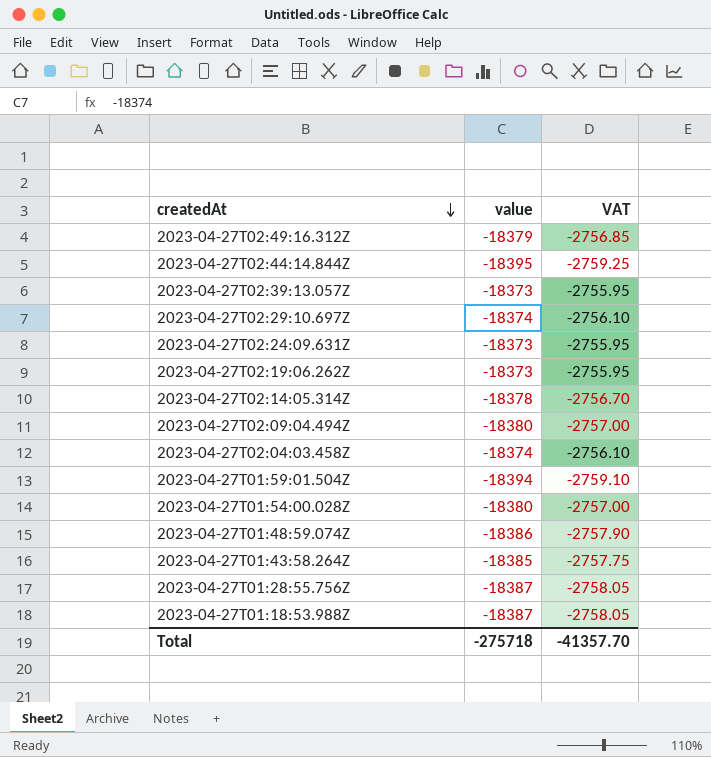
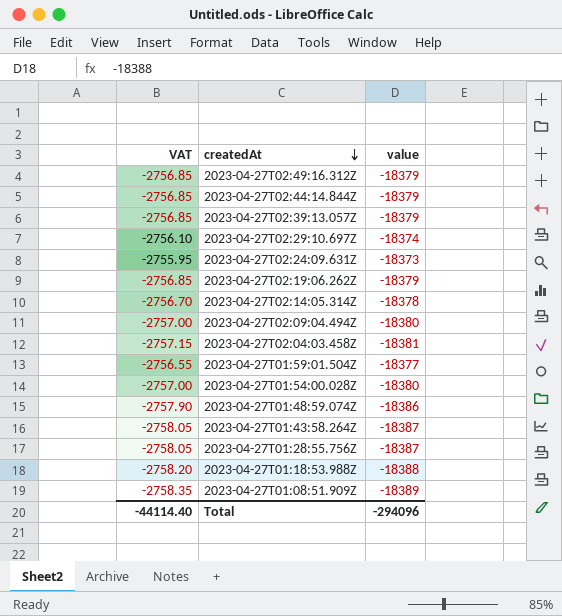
column VAT | position: 3 -> 1
2023-04-27T02:44:14.844Z | VAT: -2759.25 -> -2756.85
2023-04-27T02:44:14.844Z | value: -18395 -> -18379
2023-04-27T02:39:13.057Z | VAT: -2755.95 -> -2756.85
2023-04-27T02:39:13.057Z | value: -18373 -> -18379
2023-04-27T02:19:06.262Z | VAT: -2755.95 -> -2756.85
2023-04-27T02:19:06.262Z | value: -18373 -> -18379
2023-04-27T02:04:03.458Z | VAT: -2756.10 -> -2757.15
2023-04-27T02:04:03.458Z | value: -18374 -> -18381
2023-04-27T01:59:01.504Z | VAT: -2759.10 -> -2756.55
2023-04-27T01:59:01.504Z | value: -18394 -> -18377
2023-04-27T01:43:58.264Z | VAT: -2757.75 -> -2758.05
2023-04-27T01:43:58.264Z | value: -18385 -> -18387
2023-04-27T01:18:53.988Z | VAT: -2758.05 -> -2758.20
2023-04-27T01:18:53.988Z | value: -18387 -> -18388
row 2023-04-27T01:08:51.909Z: none -> -2758.35 | -18389
Total | VAT: -41357.70 -> -44114.40
Total | value: -275718 -> -294096

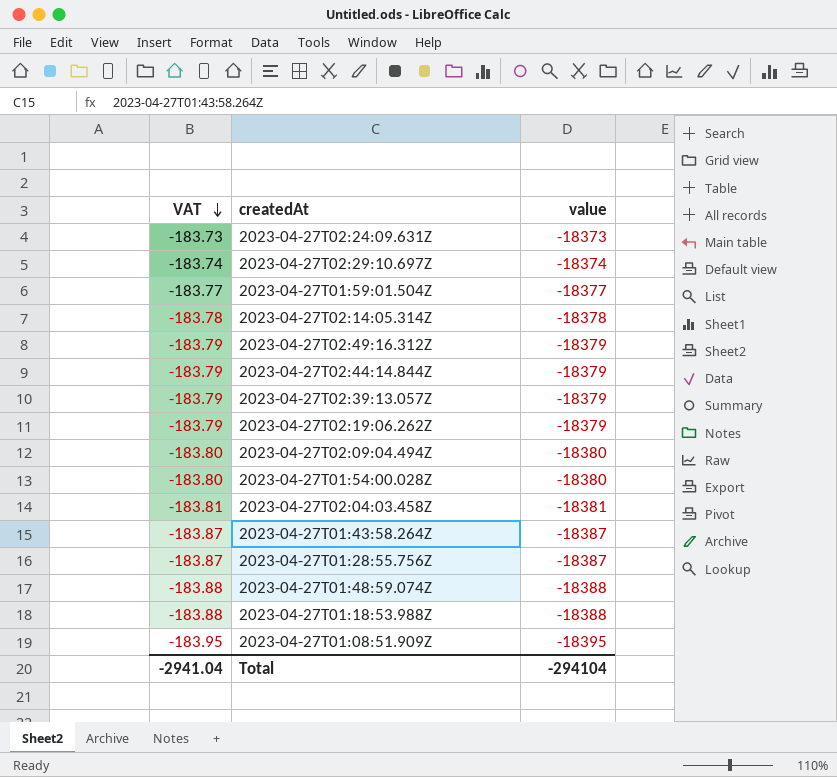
row order: createdAt descending -> VAT descending
column VAT | formula: [value] * 0.15 -> [value] * 0.01
2023-04-27T01:48:59.074Z | value: -18386 -> -18388
2023-04-27T01:08:51.909Z | value: -18389 -> -18395
Total | VAT: -44114.40 -> -2941.04
Total | value: -294096 -> -294104

